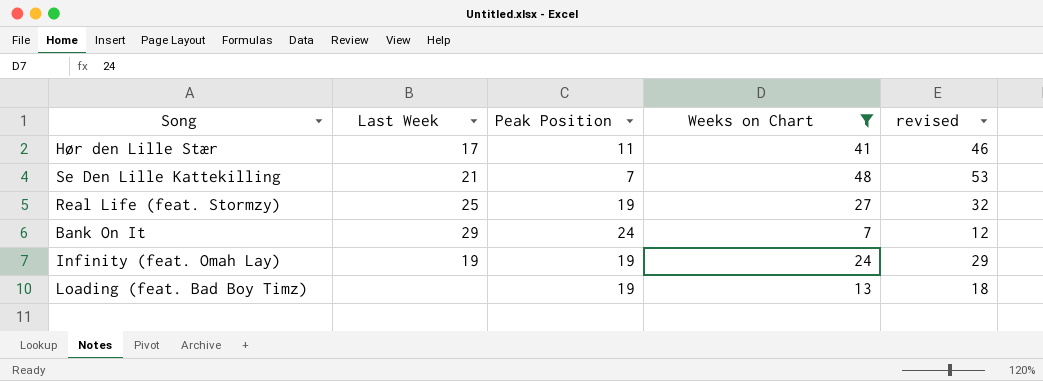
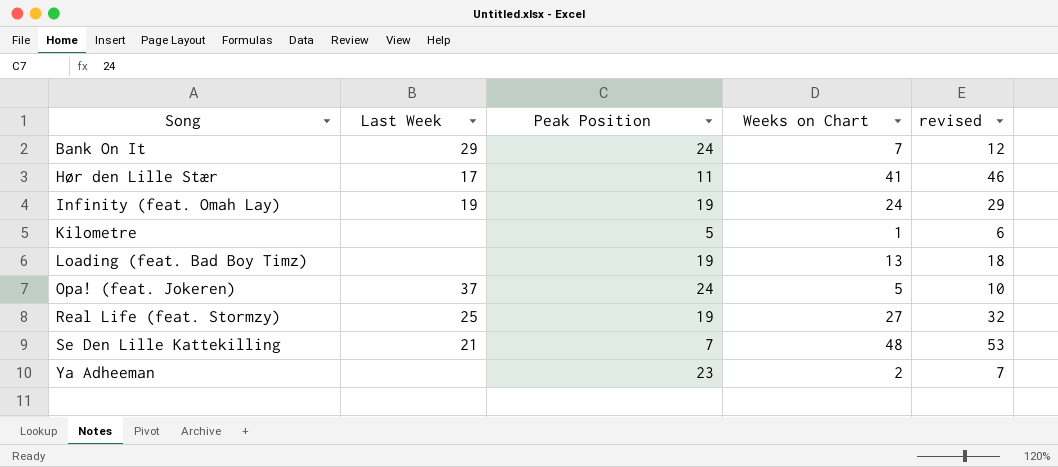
filter: Weeks on Chart >= 7 -> none
row order: none -> Song ascending

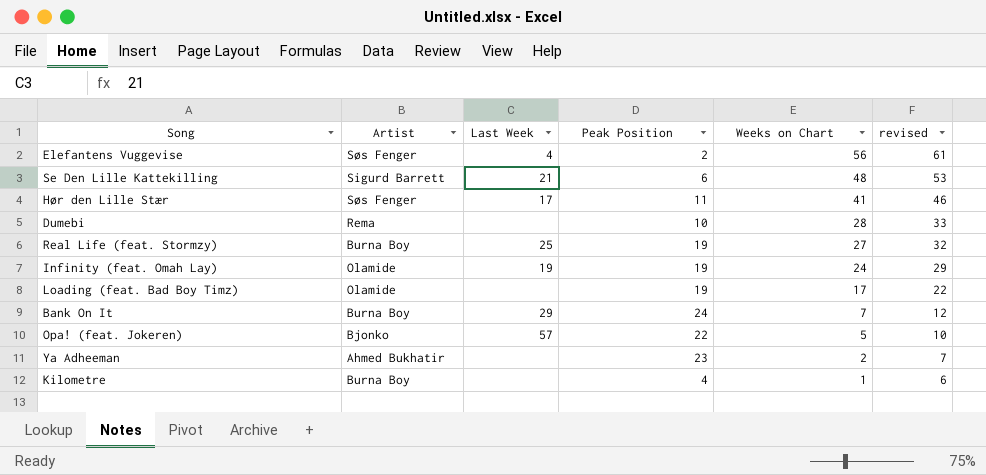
row order: Song ascending -> Weeks on Chart descending
column Artist | position: none -> 2
row Elefantens Vuggevise: none -> Søs Fenger | 4 | 2 | 56 | 61
Se Den Lille Kattekilling | Peak Position: 7 -> 6
row Dumebi: none -> Rema | none | 10 | 28 | 33
Loading (feat. Bad Boy Timz) | Weeks on Chart: 13 -> 17
Loading (feat. Bad Boy Timz) | revised: 18 -> 22
Opa! (feat. Jokeren) | Last Week: 37 -> 57
Opa! (feat. Jokeren) | Peak Position: 24 -> 22
Kilometre | Peak Position: 5 -> 4

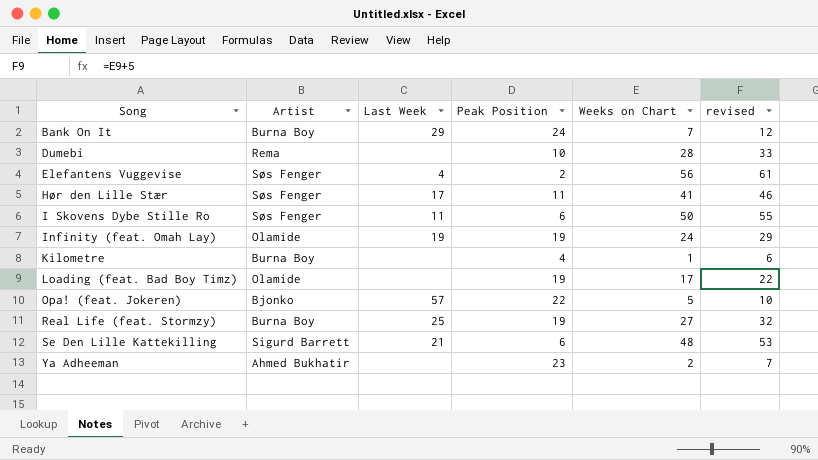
row order: Weeks on Chart descending -> Song ascending
row I Skovens Dybe Stille Ro: none -> Søs Fenger | 11 | 6 | 50 | 55

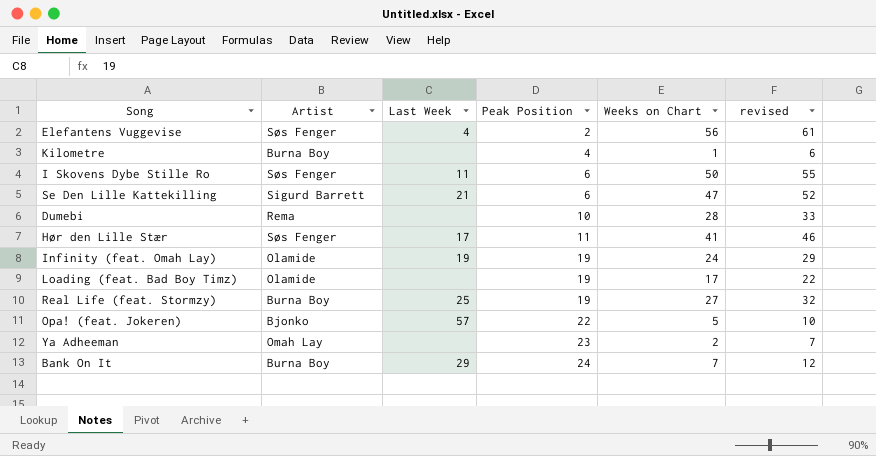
row order: Song ascending -> Peak Position ascending
Se Den Lille Kattekilling | Weeks on Chart: 48 -> 47
Se Den Lille Kattekilling | revised: 53 -> 52
Ya Adheeman | Artist: Ahmed Bukhatir -> Omah Lay

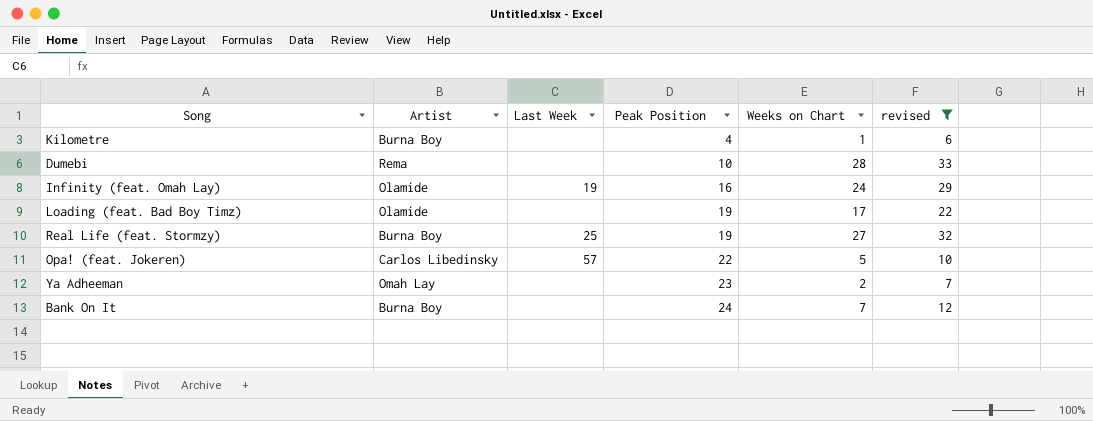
filter: none -> revised <= 33
Infinity (feat. Omah Lay) | Peak Position: 19 -> 16
Opa! (feat. Jokeren) | Artist: Bjonko -> Carlos Libedinsky
Bank On It | Last Week: 29 -> none

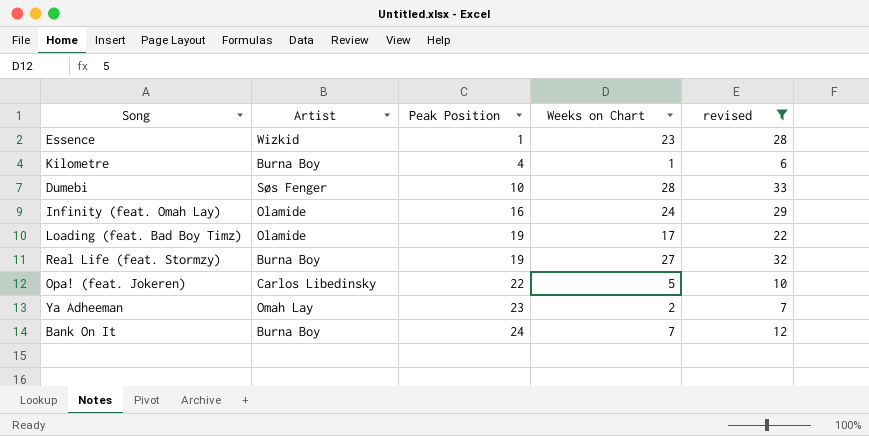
column Last Week | position: 3 -> none
row Essence: none -> Wizkid | 1 | 23 | 28
Dumebi | Artist: Rema -> Søs Fenger

